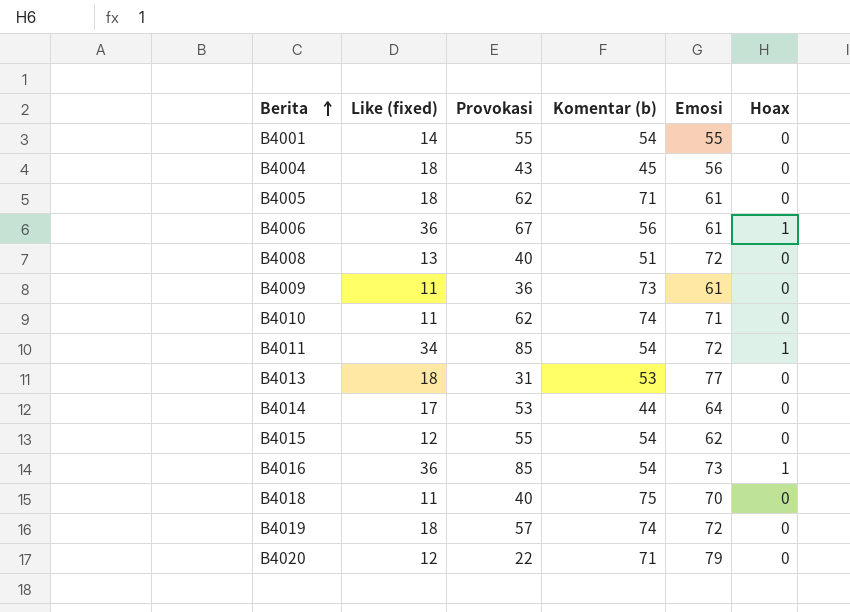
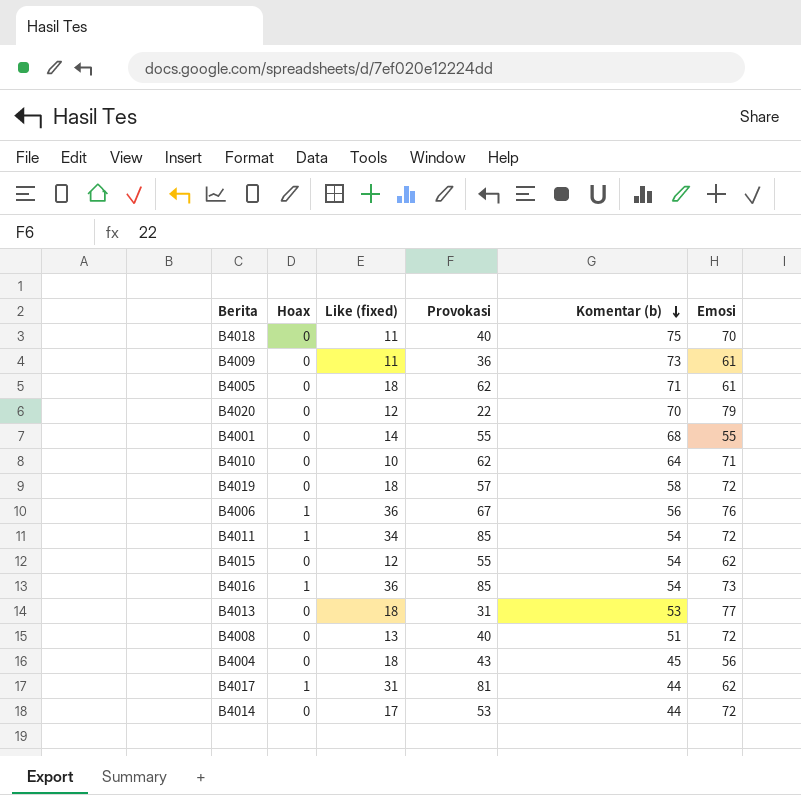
row order: Berita ascending -> Komentar (b) descending
column Hoax | position: 6 -> 2
B4020 | Komentar (b): 71 -> 70
B4001 | Komentar (b): 54 -> 68
B4010 | Like (fixed): 11 -> 10
B4010 | Komentar (b): 74 -> 64
B4019 | Komentar (b): 74 -> 58
B4006 | Emosi: 61 -> 76
row B4017: none -> 1 | 31 | 81 | 44 | 62
B4014 | Emosi: 64 -> 72

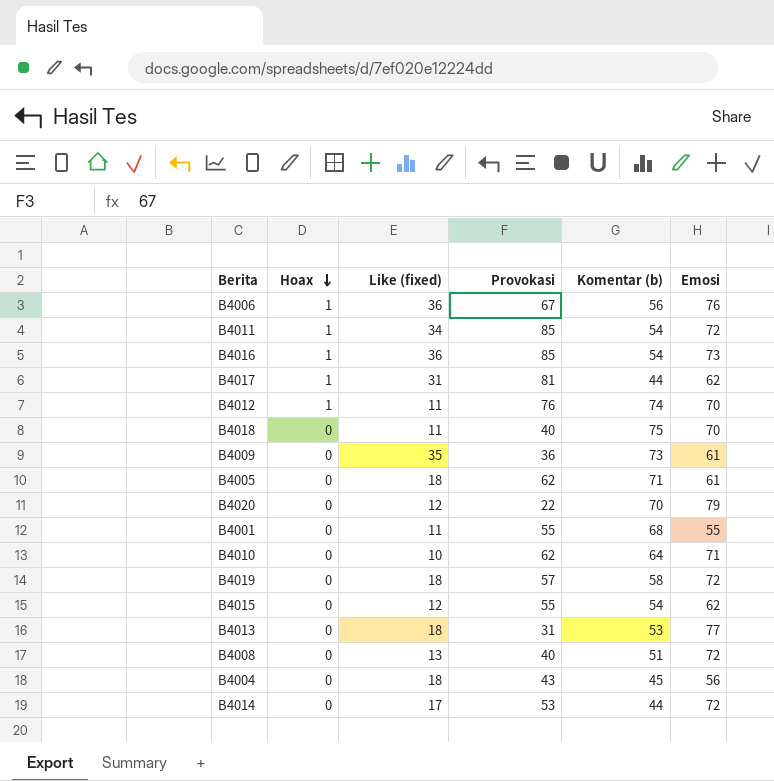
row order: Komentar (b) descending -> Hoax descending
row B4012: none -> 1 | 11 | 76 | 74 | 70
B4009 | Like (fixed): 11 -> 35
B4001 | Like (fixed): 14 -> 11

